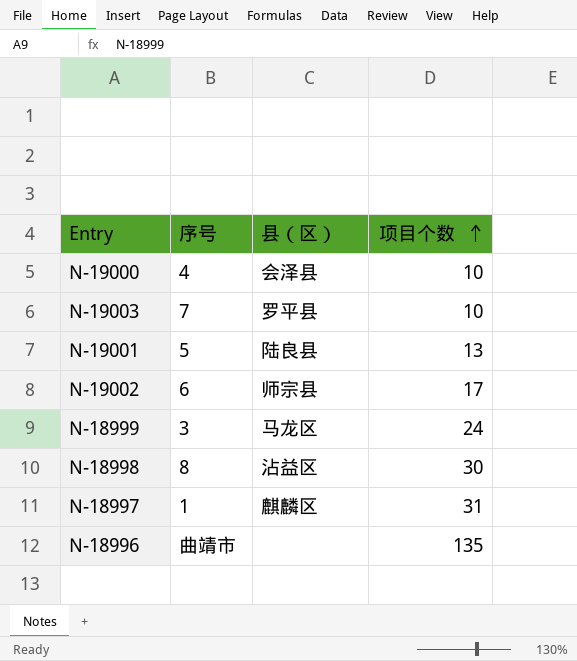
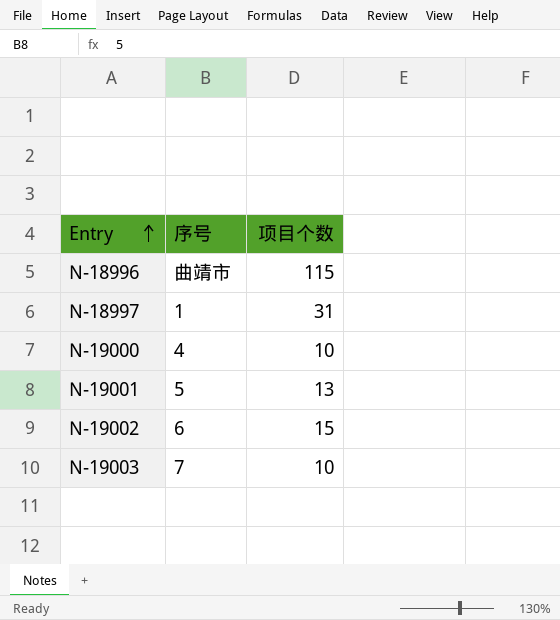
row order: 项目个数 ascending -> Entry ascending
column 县（区） | position: 3 -> none
row N-18999: 3 | 马龙区 | 24 -> none
row N-18998: 8 | 沾益区 | 30 -> none
N-18996 | 项目个数: 135 -> 115
N-19002 | 项目个数: 17 -> 15

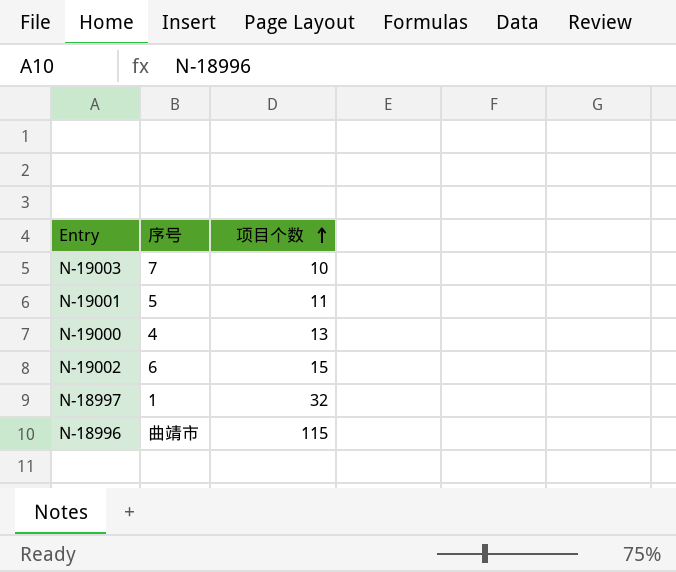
row order: Entry ascending -> 项目个数 ascending
N-19001 | 项目个数: 13 -> 11
N-19000 | 项目个数: 10 -> 13
N-18997 | 项目个数: 31 -> 32

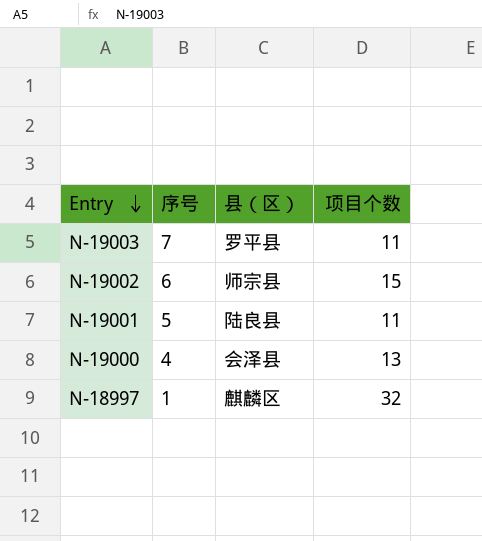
row order: 项目个数 ascending -> Entry descending
column 县（区） | position: none -> 3
row N-18996: 曲靖市 | 115 -> none
N-19003 | 项目个数: 10 -> 11

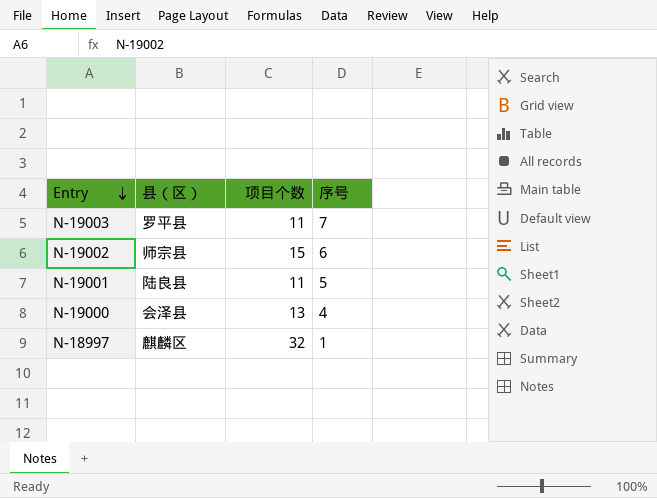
column 序号 | position: 2 -> 4

